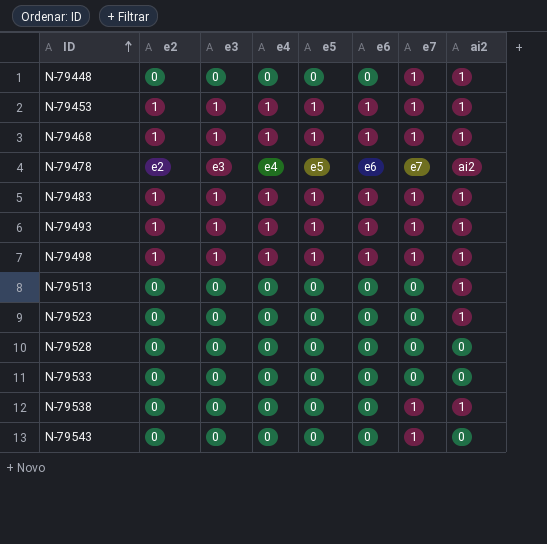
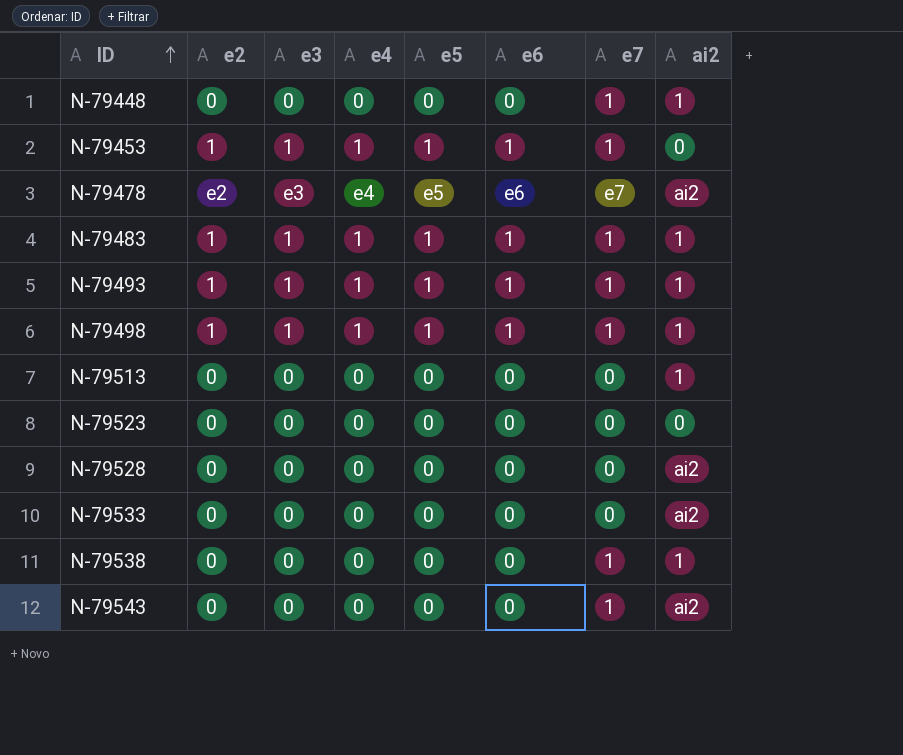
row N-79468: 1 | 1 | 1 | 1 | 1 | 1 | 1 -> none
N-79453 | ai2: 1 -> 0
N-79523 | ai2: 1 -> 0
N-79528 | ai2: 0 -> ai2
N-79533 | ai2: 0 -> ai2
N-79543 | ai2: 0 -> ai2

